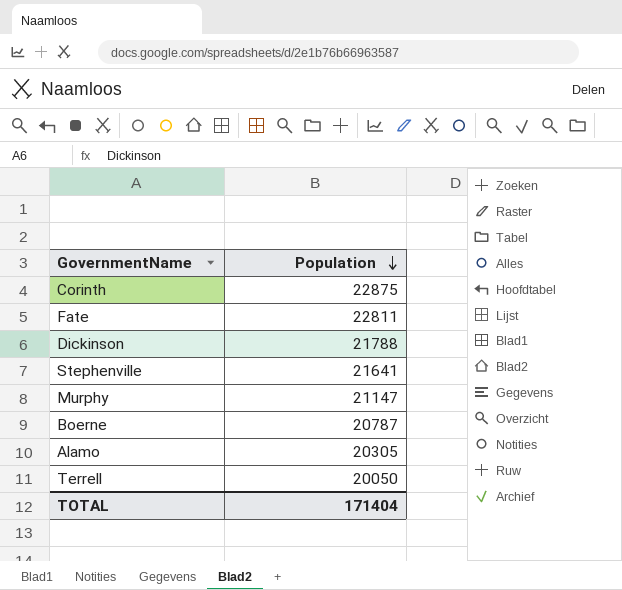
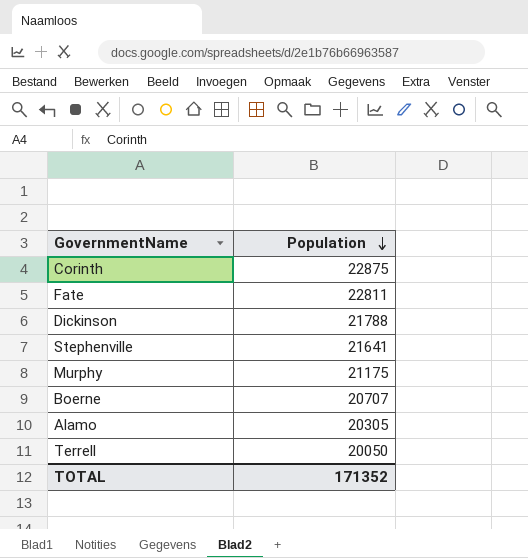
Murphy | Population: 21147 -> 21175
Boerne | Population: 20787 -> 20707
TOTAL | Population: 171404 -> 171352

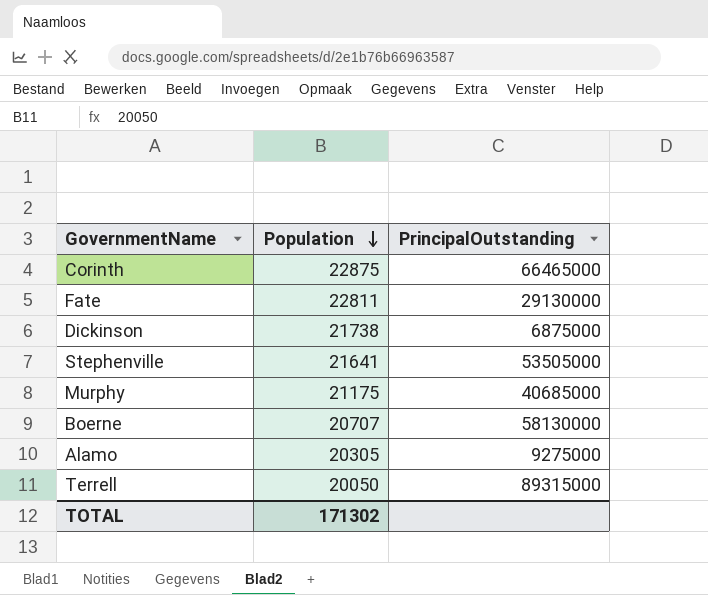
column PrincipalOutstanding | position: none -> 3
Dickinson | Population: 21788 -> 21738
TOTAL | Population: 171352 -> 171302

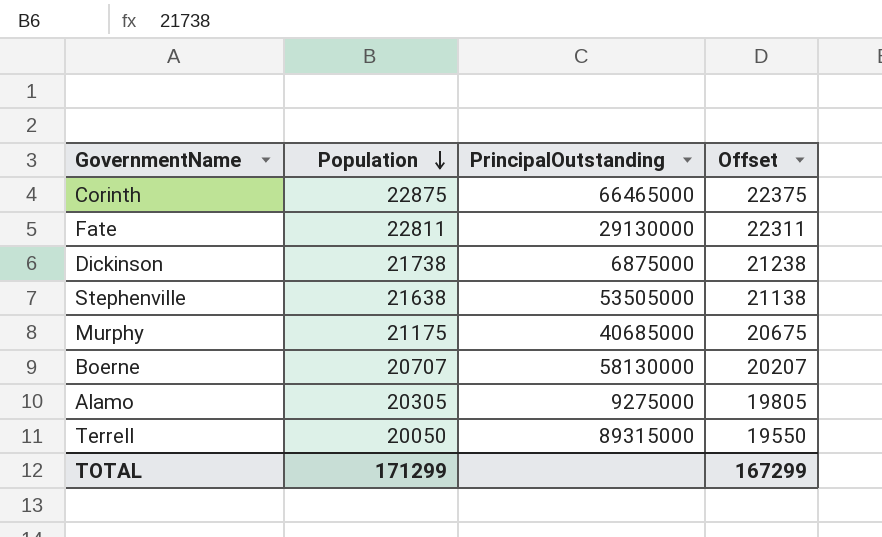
column Offset | formula: none -> [Population] - 500
Stephenville | Population: 21641 -> 21638
TOTAL | Population: 171302 -> 171299

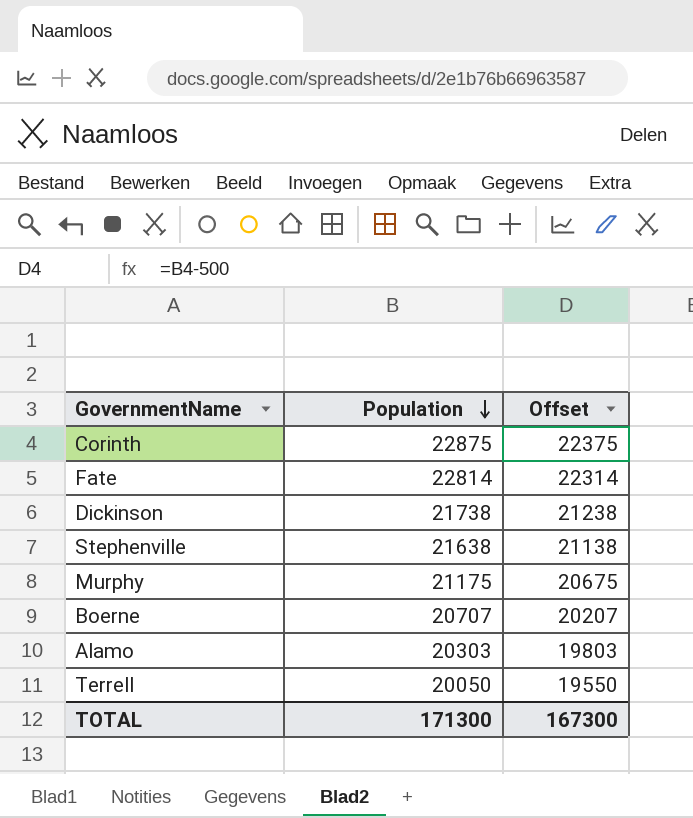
column PrincipalOutstanding | position: 3 -> none
Fate | Population: 22811 -> 22814
Fate | Offset: 22311 -> 22314
Alamo | Population: 20305 -> 20303
Alamo | Offset: 19805 -> 19803
TOTAL | Population: 171299 -> 171300
TOTAL | Offset: 167299 -> 167300

